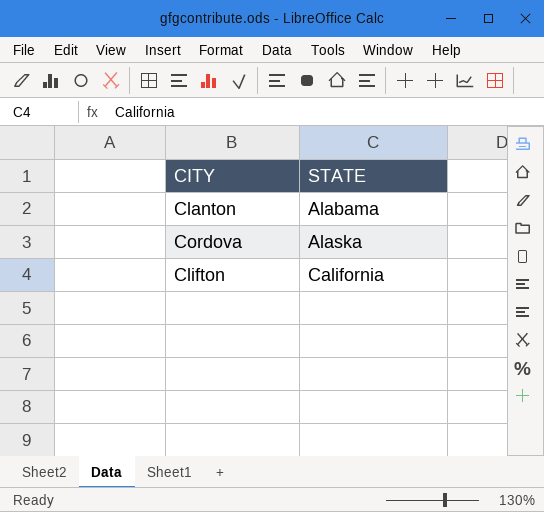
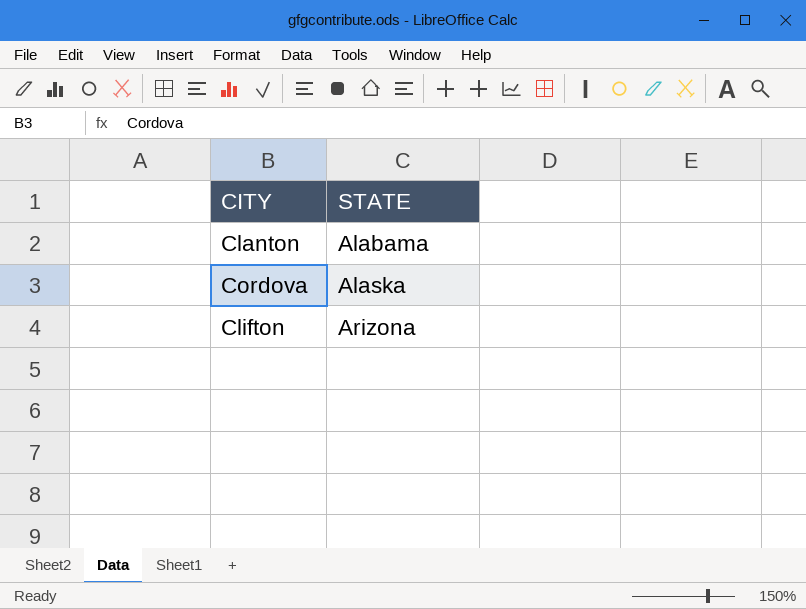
Clifton | STATE: California -> Arizona

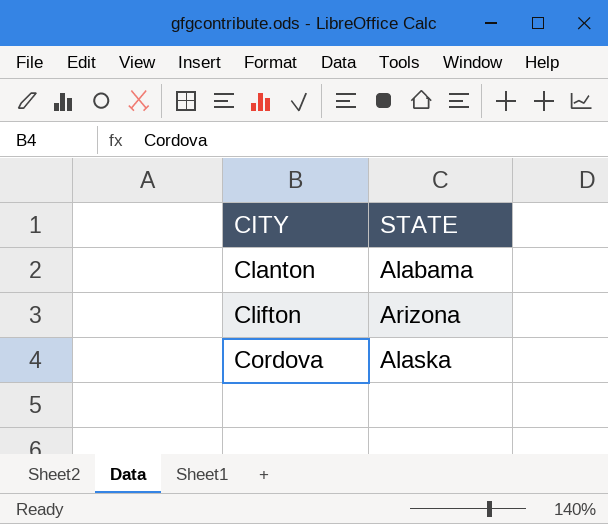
row order: STATE ascending -> CITY ascending

